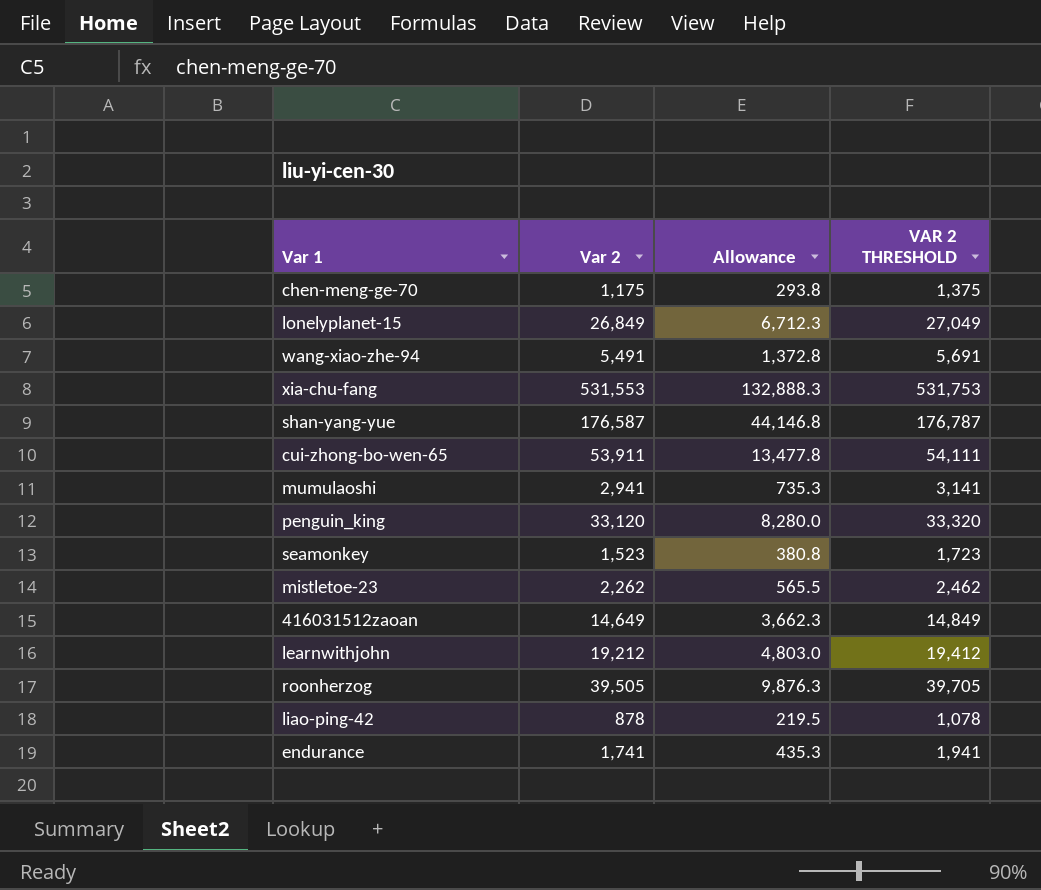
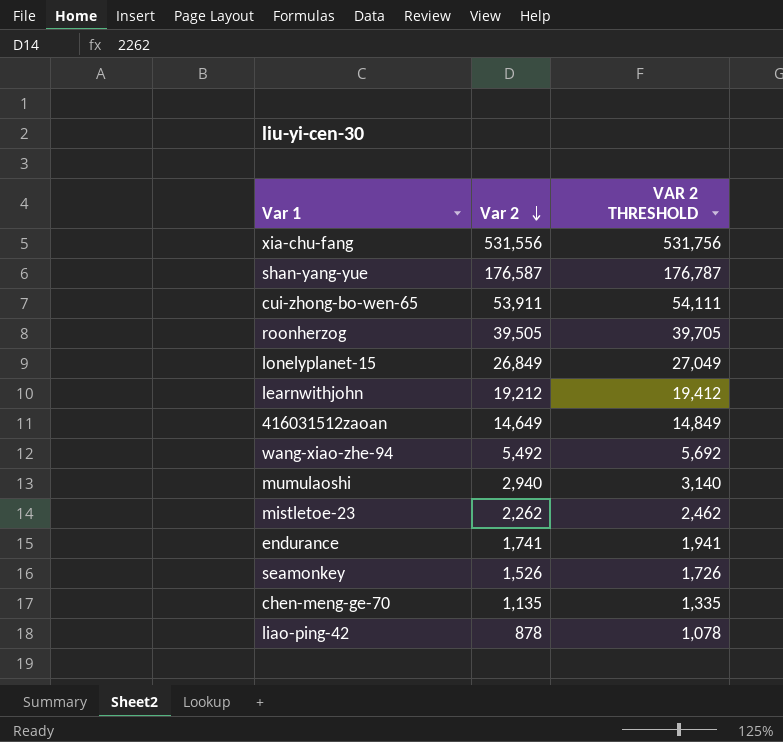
row order: none -> Var 2 descending
column Allowance | formula: [Var 2] * 0.25 -> none
row penguin_king: 33,120 | 8,280.0 | 33,320 -> none
xia-chu-fang | Var 2: 531,553 -> 531,556
xia-chu-fang | VAR 2 THRESHOLD: 531,753 -> 531,756
wang-xiao-zhe-94 | Var 2: 5,491 -> 5,492
wang-xiao-zhe-94 | VAR 2 THRESHOLD: 5,691 -> 5,692
mumulaoshi | Var 2: 2,941 -> 2,940
mumulaoshi | VAR 2 THRESHOLD: 3,141 -> 3,140
seamonkey | Var 2: 1,523 -> 1,526
seamonkey | VAR 2 THRESHOLD: 1,723 -> 1,726
chen-meng-ge-70 | Var 2: 1,175 -> 1,135
chen-meng-ge-70 | VAR 2 THRESHOLD: 1,375 -> 1,335

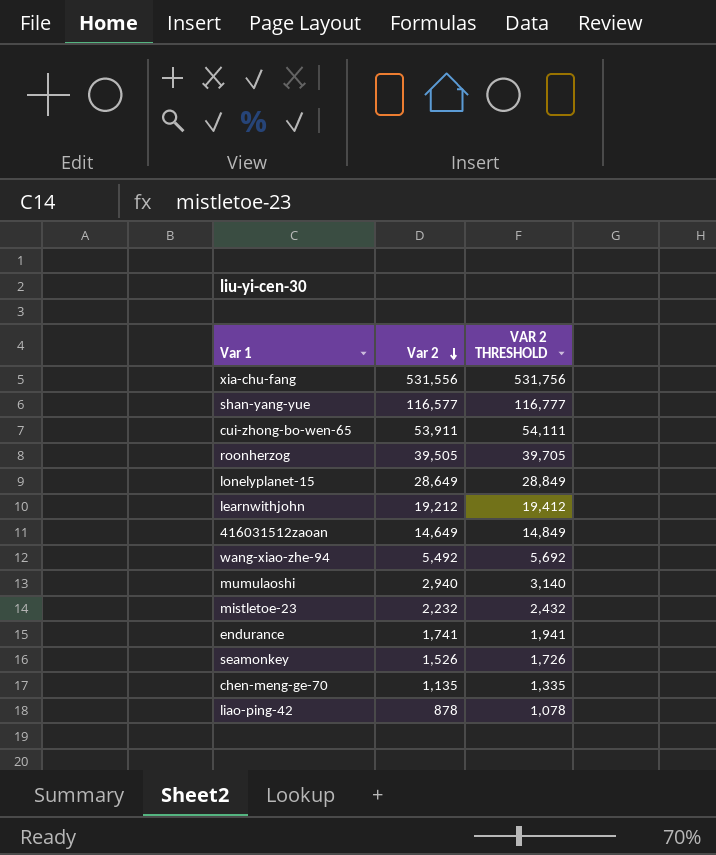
shan-yang-yue | Var 2: 176,587 -> 116,577
shan-yang-yue | VAR 2 THRESHOLD: 176,787 -> 116,777
lonelyplanet-15 | Var 2: 26,849 -> 28,649
lonelyplanet-15 | VAR 2 THRESHOLD: 27,049 -> 28,849
mistletoe-23 | Var 2: 2,262 -> 2,232
mistletoe-23 | VAR 2 THRESHOLD: 2,462 -> 2,432

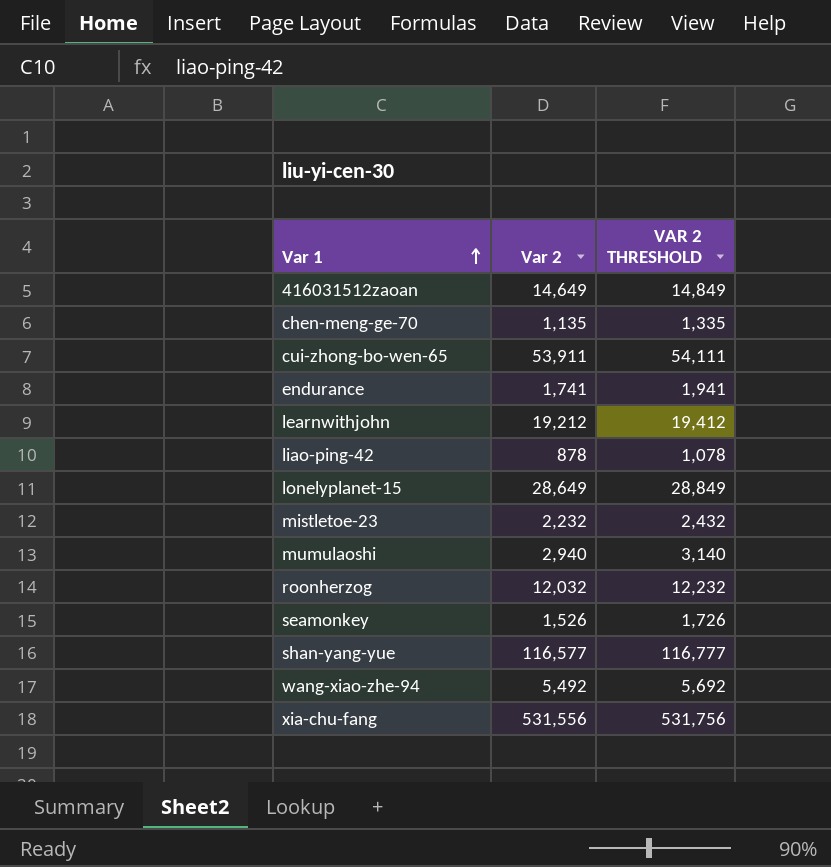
row order: Var 2 descending -> Var 1 ascending
roonherzog | Var 2: 39,505 -> 12,032
roonherzog | VAR 2 THRESHOLD: 39,705 -> 12,232

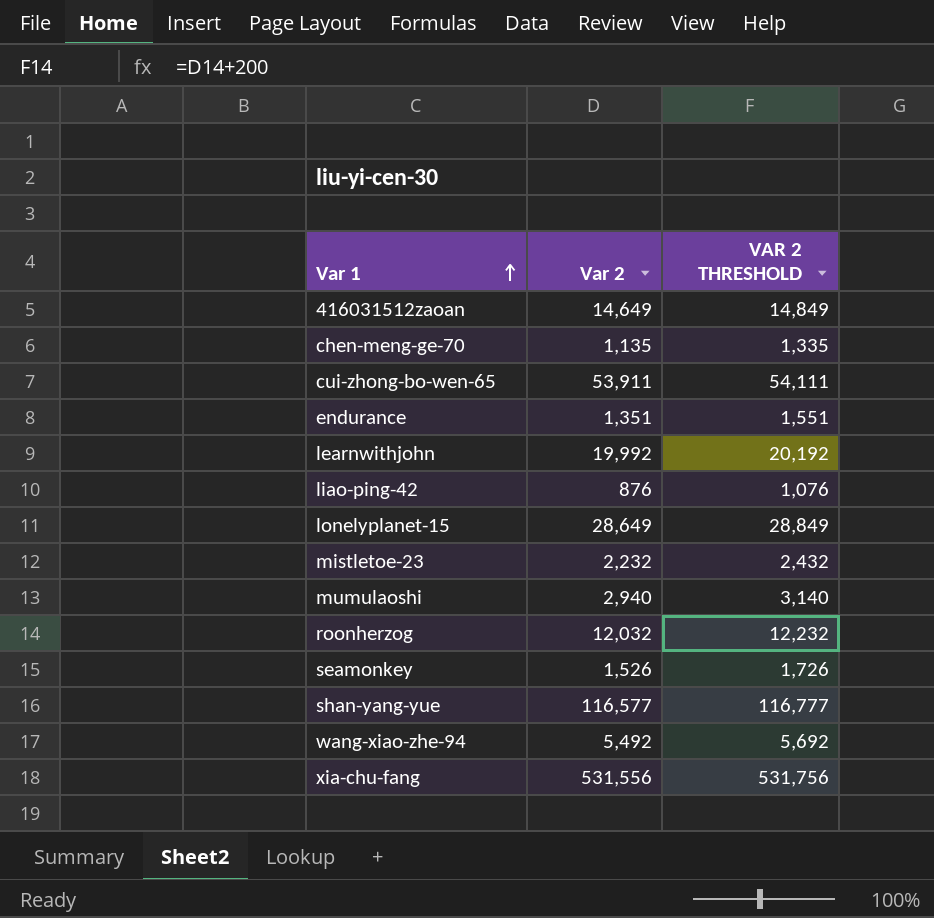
endurance | Var 2: 1,741 -> 1,351
endurance | VAR 2 THRESHOLD: 1,941 -> 1,551
learnwithjohn | Var 2: 19,212 -> 19,992
learnwithjohn | VAR 2 THRESHOLD: 19,412 -> 20,192
liao-ping-42 | Var 2: 878 -> 876
liao-ping-42 | VAR 2 THRESHOLD: 1,078 -> 1,076

